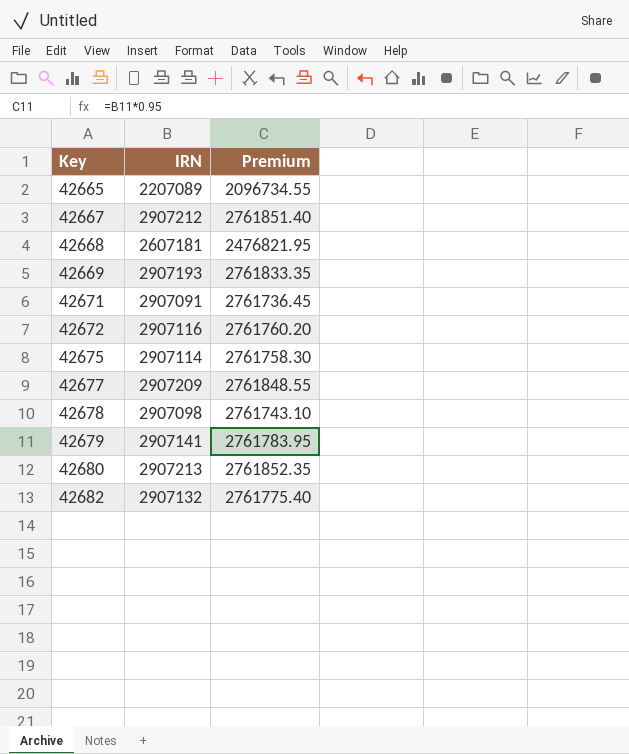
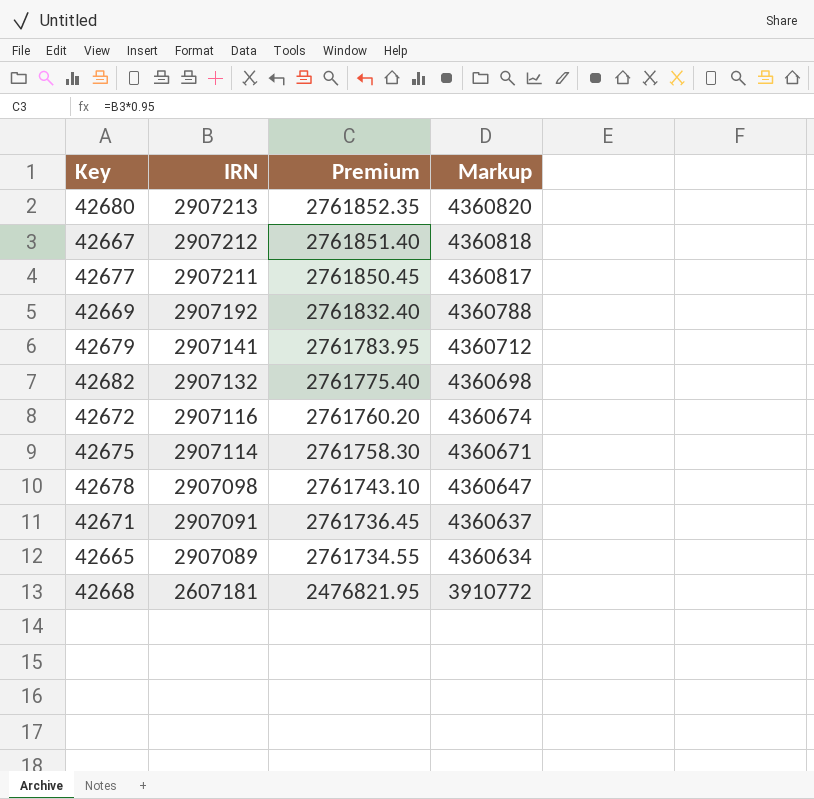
row order: Key ascending -> IRN descending
column Markup | formula: none -> [IRN] * 1.5
42677 | IRN: 2907209 -> 2907211
42677 | Premium: 2761848.55 -> 2761850.45
42669 | IRN: 2907193 -> 2907192
42669 | Premium: 2761833.35 -> 2761832.40
42665 | IRN: 2207089 -> 2907089
42665 | Premium: 2096734.55 -> 2761734.55

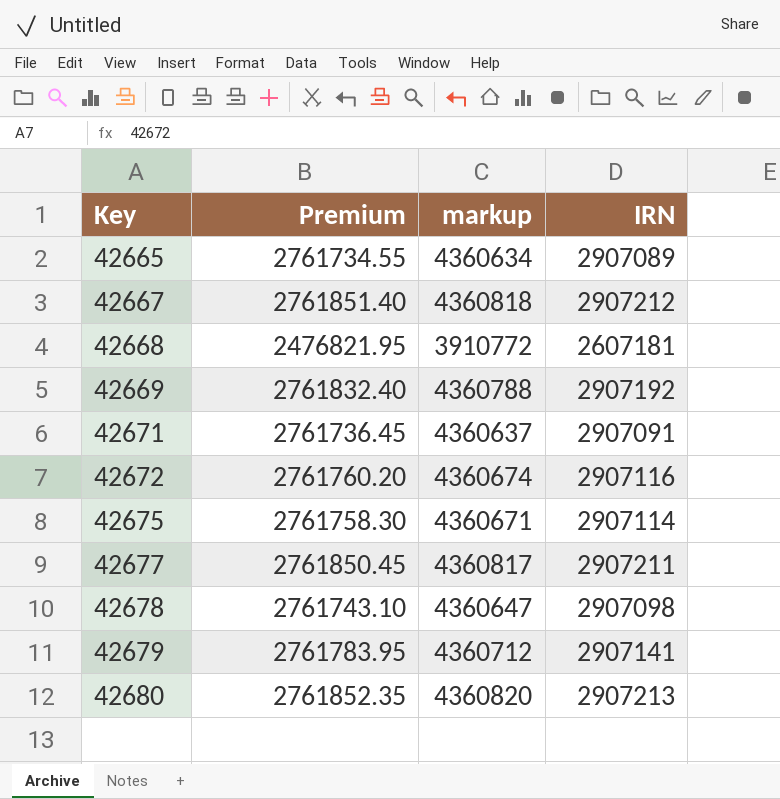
row order: IRN descending -> Key ascending
column name: Markup -> markup
column IRN | position: 2 -> 4
row 42682: 2907132 | 2761775.40 | 4360698 -> none

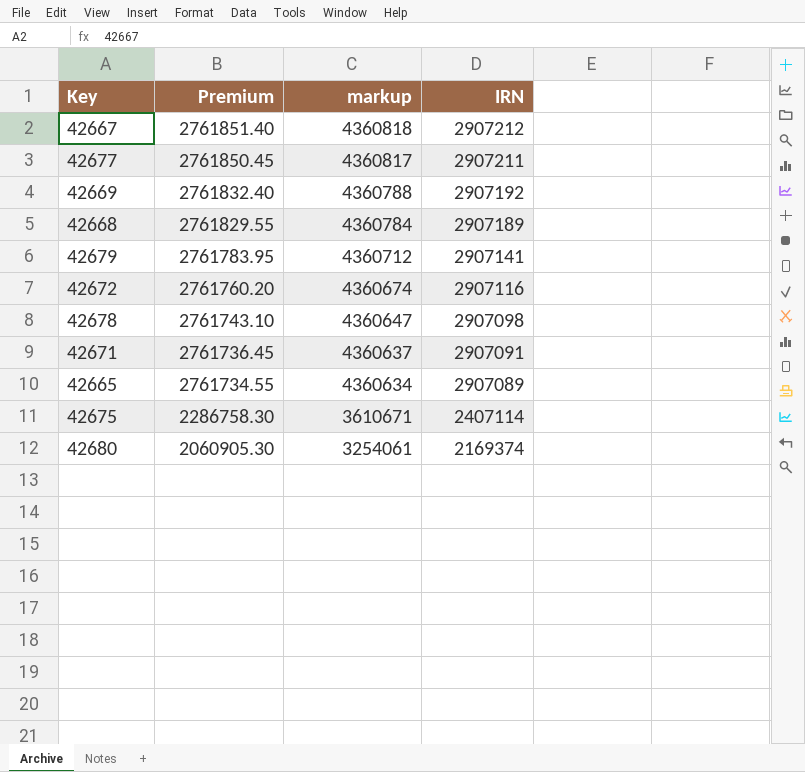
row order: Key ascending -> Premium descending
42668 | Premium: 2476821.95 -> 2761829.55
42668 | markup: 3910772 -> 4360784
42668 | IRN: 2607181 -> 2907189
42675 | Premium: 2761758.30 -> 2286758.30
42675 | markup: 4360671 -> 3610671
42675 | IRN: 2907114 -> 2407114
42680 | Premium: 2761852.35 -> 2060905.30
42680 | markup: 4360820 -> 3254061
42680 | IRN: 2907213 -> 2169374

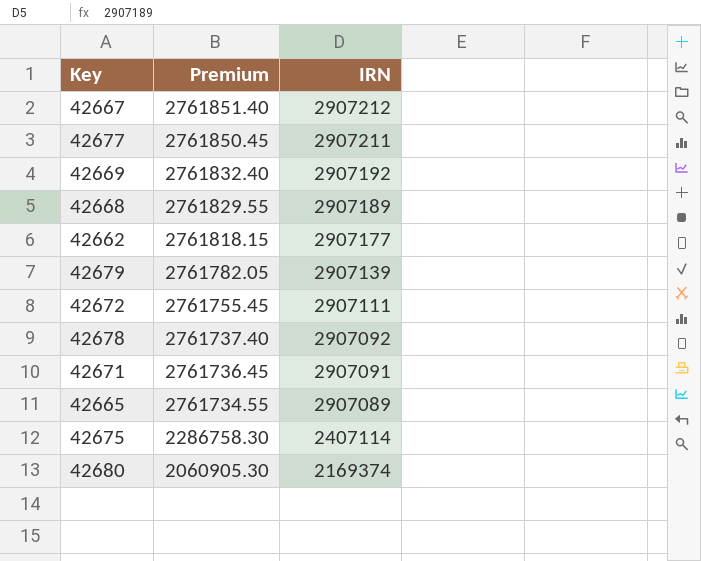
column markup | formula: [IRN] * 1.5 -> none
row 42662: none -> 2761818.15 | 2907177
42679 | Premium: 2761783.95 -> 2761782.05
42679 | IRN: 2907141 -> 2907139
42672 | Premium: 2761760.20 -> 2761755.45
42672 | IRN: 2907116 -> 2907111
42678 | Premium: 2761743.10 -> 2761737.40
42678 | IRN: 2907098 -> 2907092

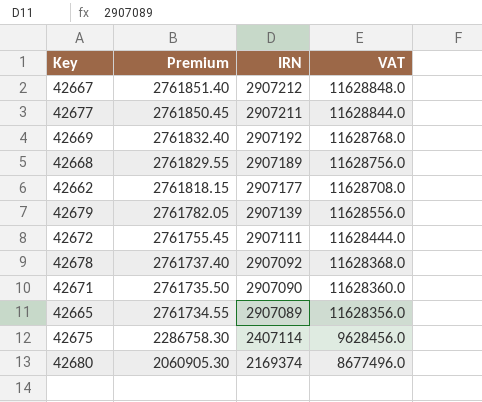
column VAT | formula: none -> [IRN] * 4
42671 | Premium: 2761736.45 -> 2761735.50
42671 | IRN: 2907091 -> 2907090

